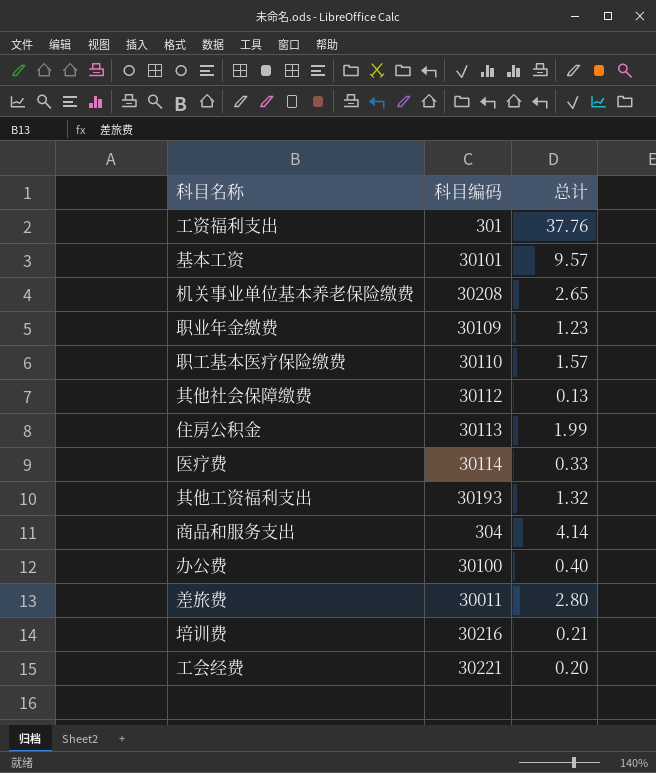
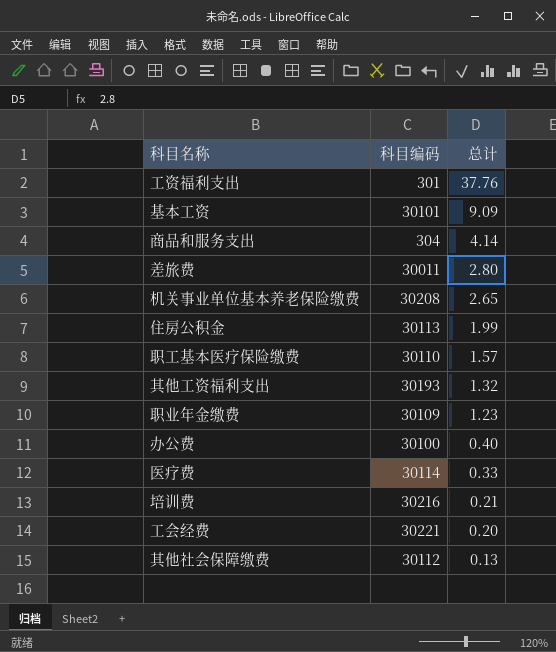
row order: none -> 总计 descending
基本工资 | 总计: 9.57 -> 9.09

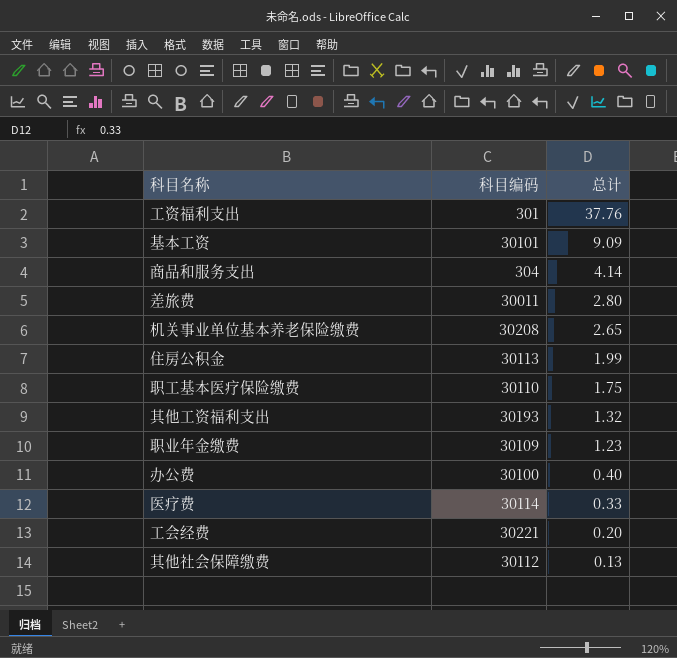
row 培训费: 30216 | 0.21 -> none
职工基本医疗保险缴费 | 总计: 1.57 -> 1.75

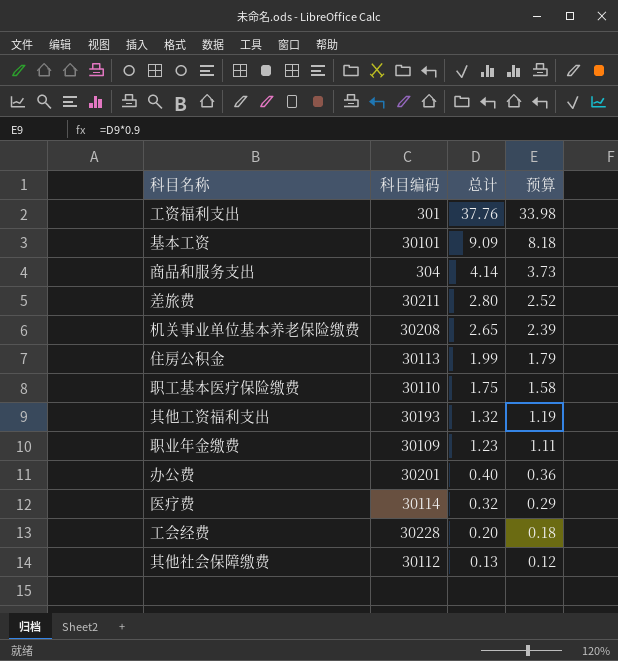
column 预算 | formula: none -> [总计] * 0.9
差旅费 | 科目编码: 30011 -> 30211
办公费 | 科目编码: 30100 -> 30201
医疗费 | 总计: 0.33 -> 0.32
工会经费 | 科目编码: 30221 -> 30228

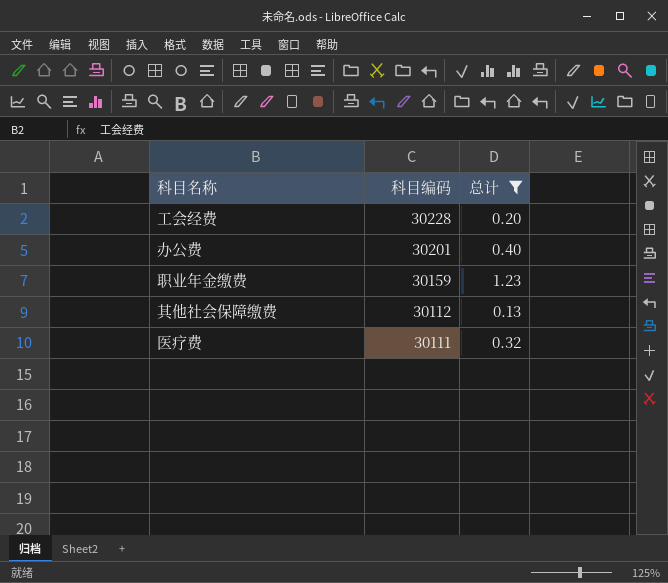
filter: none -> 总计 <= 1.23
row order: 总计 descending -> 科目编码 descending
column 预算 | formula: [总计] * 0.9 -> none
职业年金缴费 | 科目编码: 30109 -> 30159
医疗费 | 科目编码: 30114 -> 30111

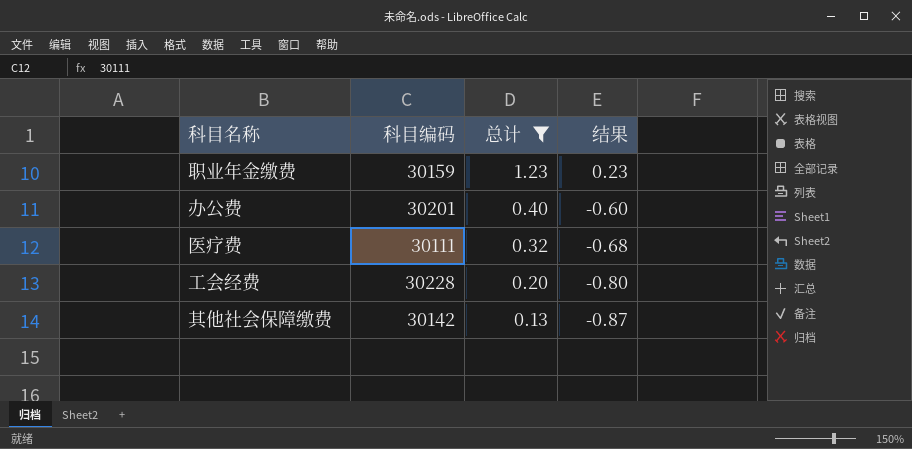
row order: 科目编码 descending -> 总计 descending
column 结果 | formula: none -> [总计] - 1
其他社会保障缴费 | 科目编码: 30112 -> 30142

